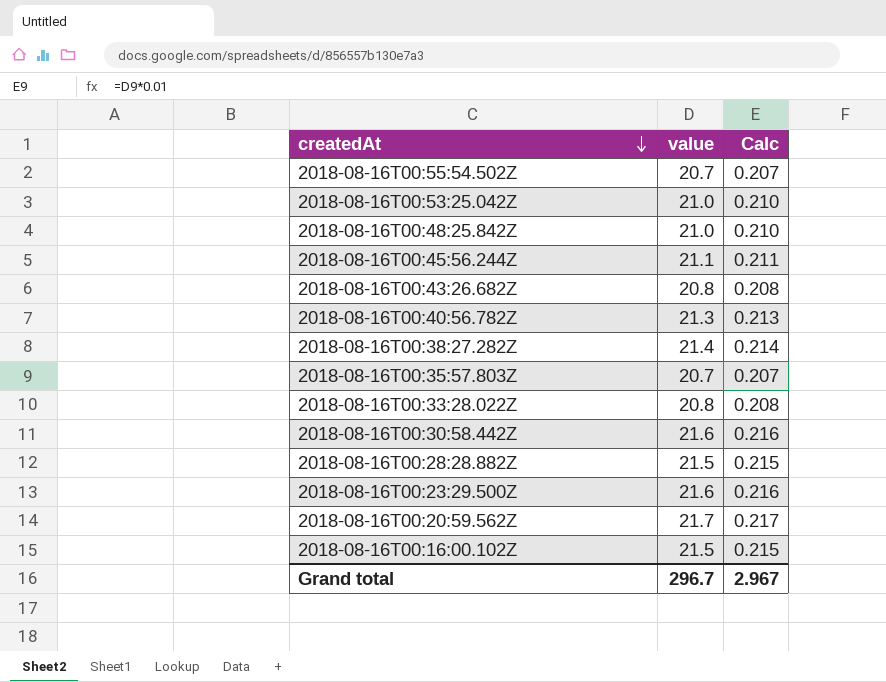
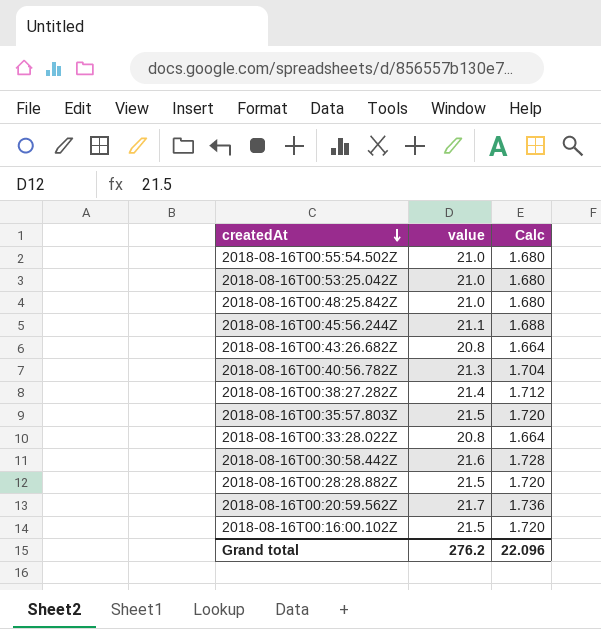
column Calc | formula: [value] * 0.01 -> [value] * 0.08
row 2018-08-16T00:23:29.500Z: 21.6 | 0.216 -> none
2018-08-16T00:55:54.502Z | value: 20.7 -> 21.0
2018-08-16T00:35:57.803Z | value: 20.7 -> 21.5
Grand total | value: 296.7 -> 276.2
Grand total | Calc: 2.967 -> 22.096

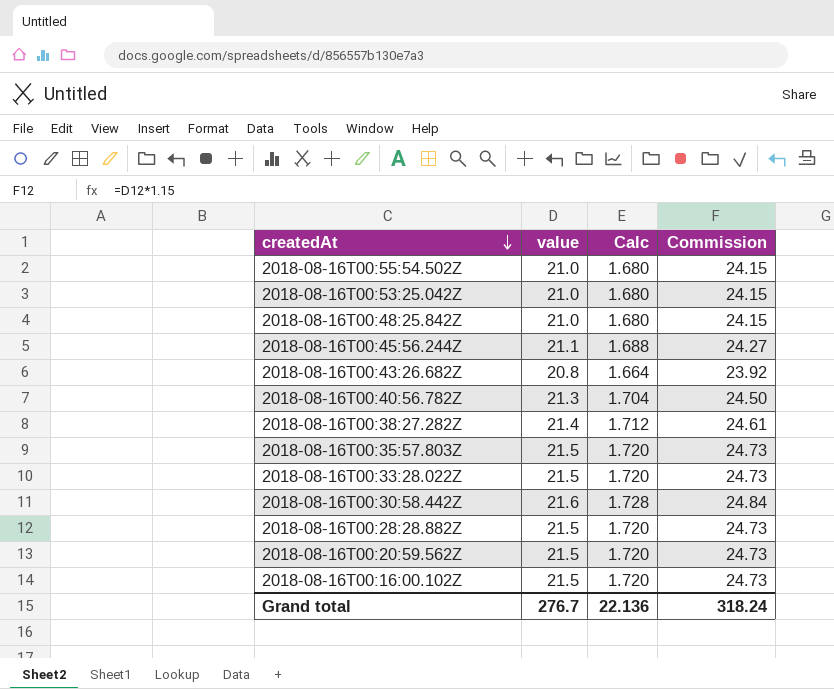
column Commission | formula: none -> [value] * 1.15
2018-08-16T00:33:28.022Z | value: 20.8 -> 21.5
2018-08-16T00:33:28.022Z | Calc: 1.664 -> 1.720
2018-08-16T00:20:59.562Z | value: 21.7 -> 21.5
2018-08-16T00:20:59.562Z | Calc: 1.736 -> 1.720
Grand total | value: 276.2 -> 276.7
Grand total | Calc: 22.096 -> 22.136

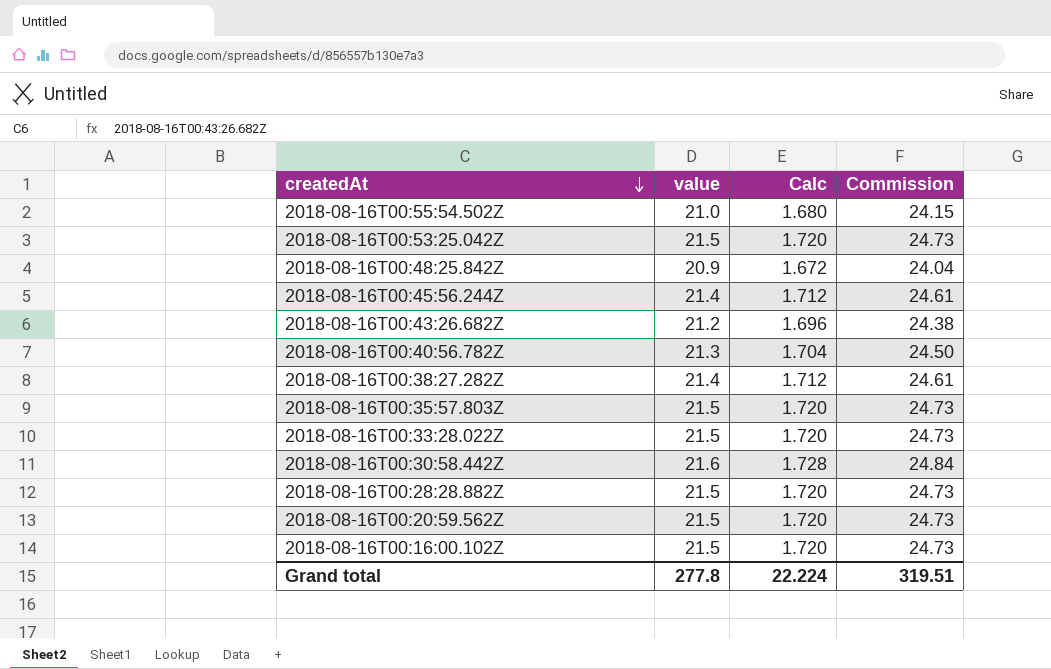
2018-08-16T00:53:25.042Z | value: 21.0 -> 21.5
2018-08-16T00:53:25.042Z | Calc: 1.680 -> 1.720
2018-08-16T00:53:25.042Z | Commission: 24.15 -> 24.73
2018-08-16T00:48:25.842Z | value: 21.0 -> 20.9
2018-08-16T00:48:25.842Z | Calc: 1.680 -> 1.672
2018-08-16T00:48:25.842Z | Commission: 24.15 -> 24.04
2018-08-16T00:45:56.244Z | value: 21.1 -> 21.4
2018-08-16T00:45:56.244Z | Calc: 1.688 -> 1.712
2018-08-16T00:45:56.244Z | Commission: 24.27 -> 24.61
2018-08-16T00:43:26.682Z | value: 20.8 -> 21.2
2018-08-16T00:43:26.682Z | Calc: 1.664 -> 1.696
2018-08-16T00:43:26.682Z | Commission: 23.92 -> 24.38
Grand total | value: 276.7 -> 277.8
Grand total | Calc: 22.136 -> 22.224
Grand total | Commission: 318.24 -> 319.51

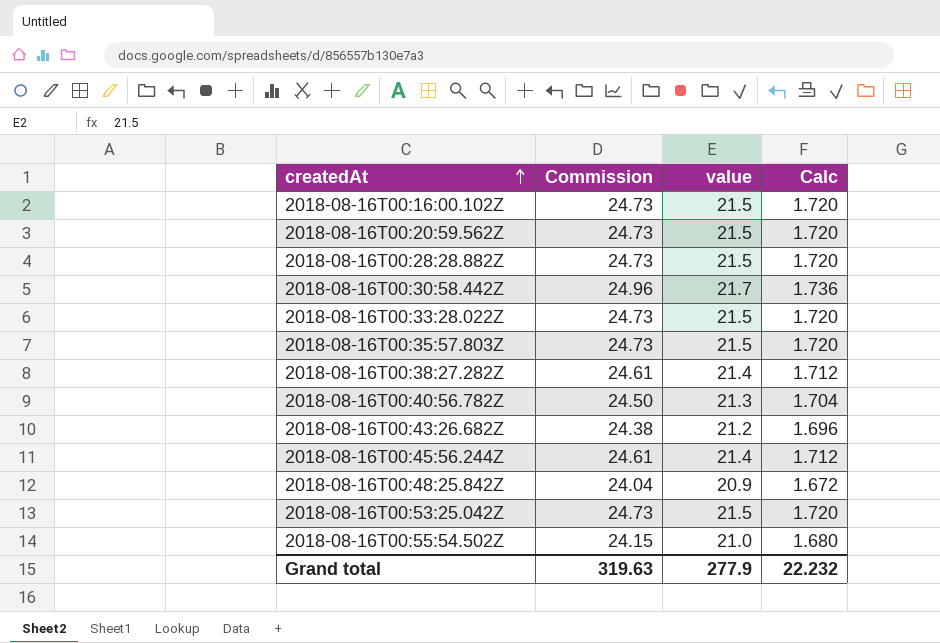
row order: createdAt descending -> createdAt ascending
column Commission | position: 4 -> 2
2018-08-16T00:30:58.442Z | Commission: 24.84 -> 24.96
2018-08-16T00:30:58.442Z | value: 21.6 -> 21.7
2018-08-16T00:30:58.442Z | Calc: 1.728 -> 1.736
Grand total | Commission: 319.51 -> 319.63
Grand total | value: 277.8 -> 277.9
Grand total | Calc: 22.224 -> 22.232

